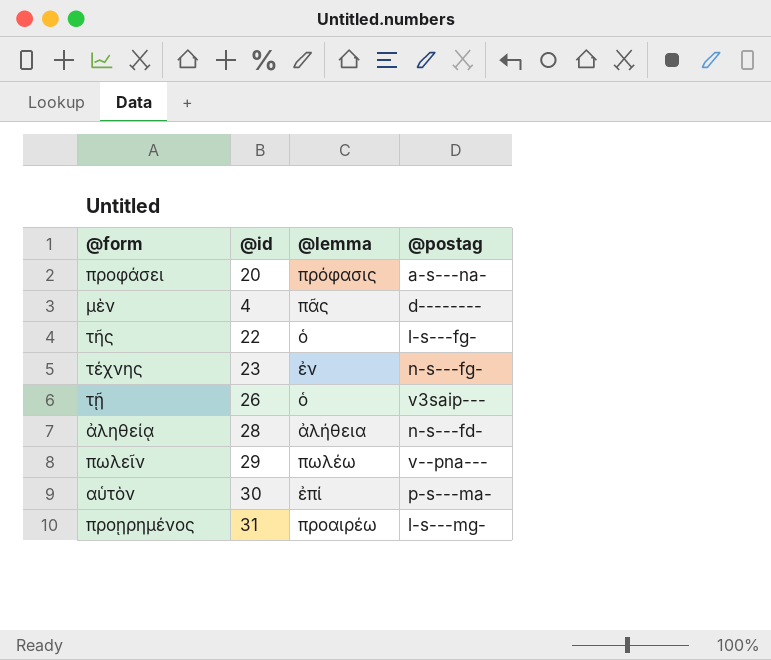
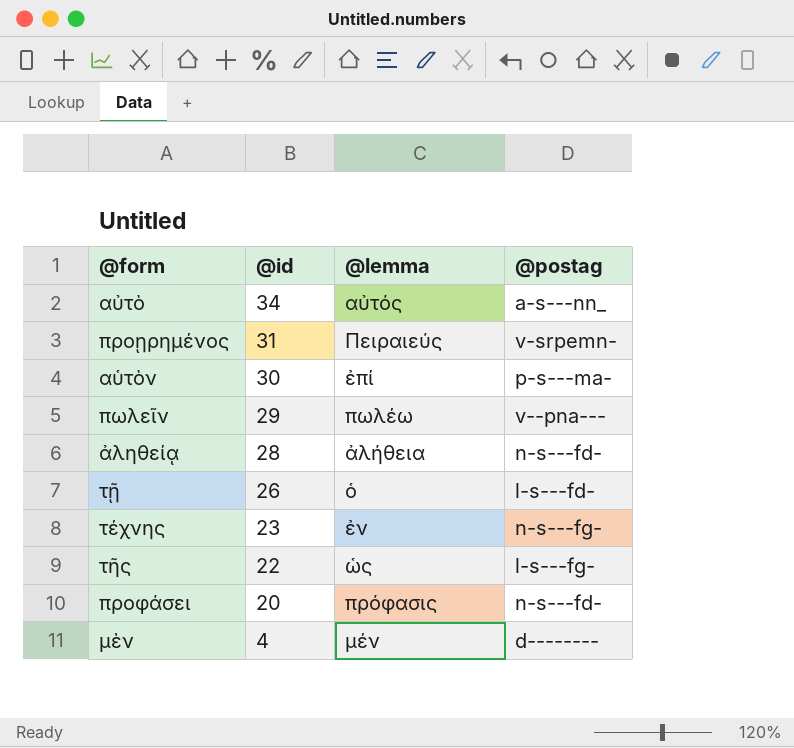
row order: none -> @id descending
row αὐτὸ: none -> 34 | αὐτός | a-s---nn_
προῃρημένος | @lemma: προαιρέω -> Πειραιεύς
προῃρημένος | @postag: l-s---mg- -> v-srpemn-
τῇ | @postag: v3saip--- -> l-s---fd-
τῆς | @lemma: ὁ -> ὡς
προφάσει | @postag: a-s---na- -> n-s---fd-
μὲν | @lemma: πᾶς -> μέν

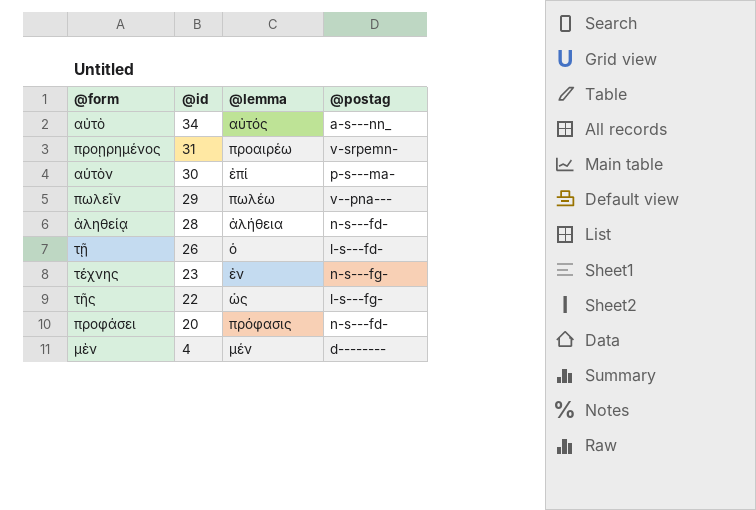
προῃρημένος | @lemma: Πειραιεύς -> προαιρέω

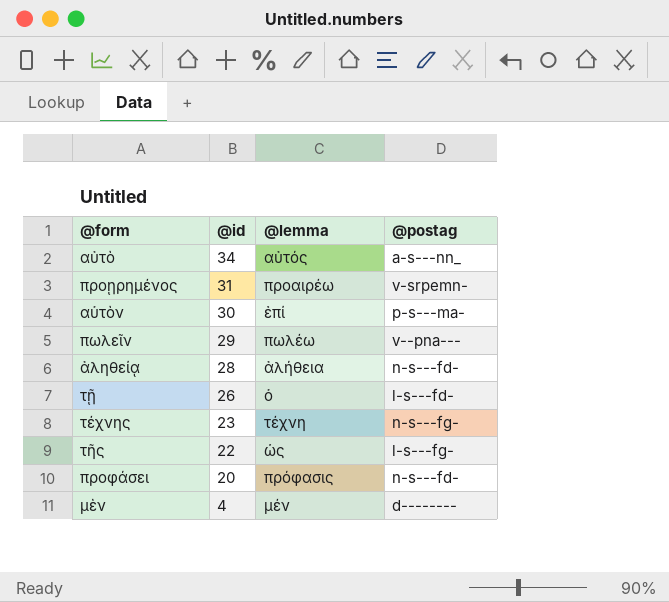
τέχνης | @lemma: ἐν -> τέχνη

